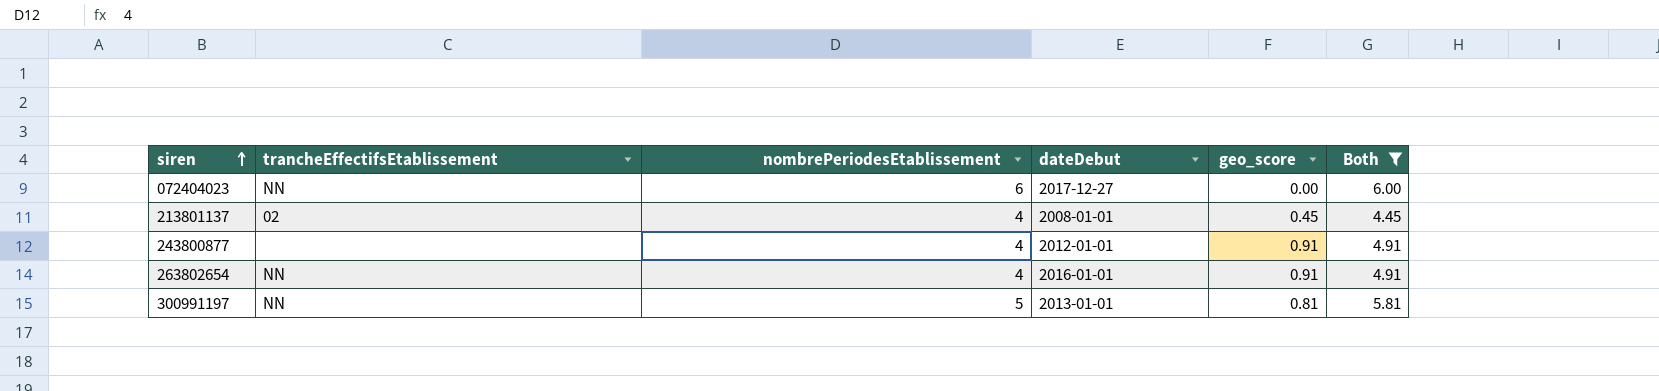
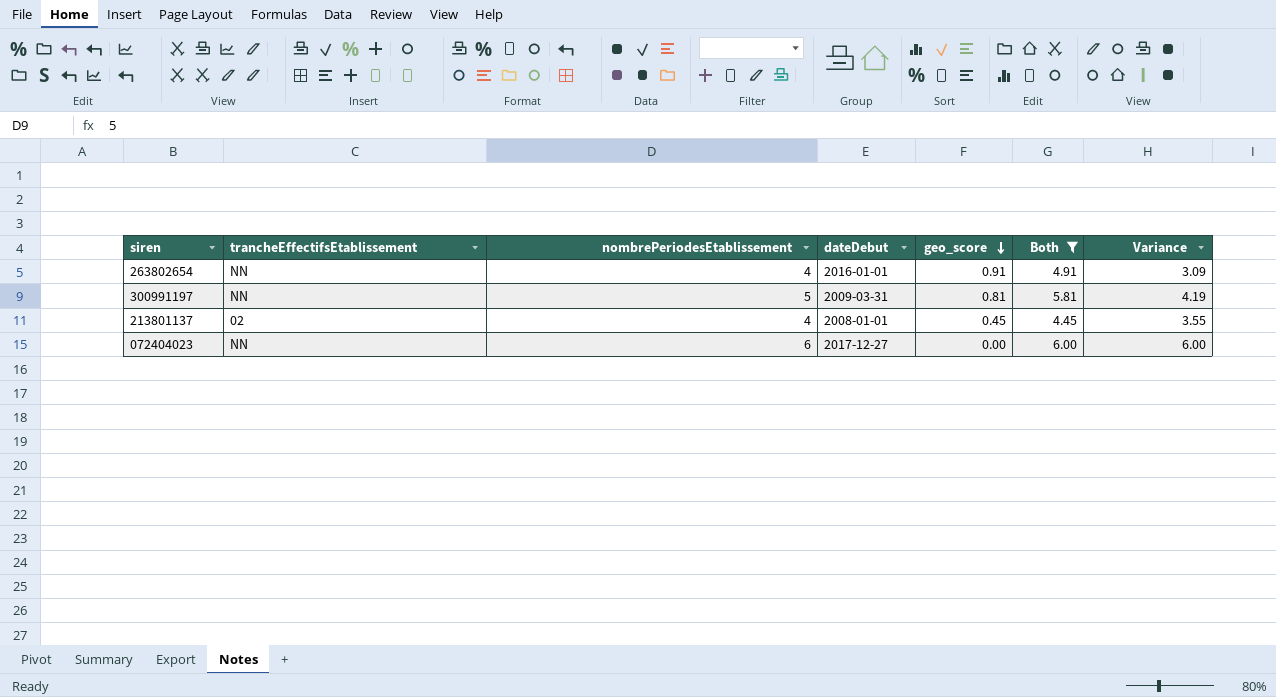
row order: siren ascending -> geo_score descending
column Variance | formula: none -> [nombrePeriodesEtablissement] - [geo_score]
row 243800877: none | 4 | 2012-01-01 | 0.91 | 4.91 -> none
300991197 | dateDebut: 2013-01-01 -> 2009-03-31

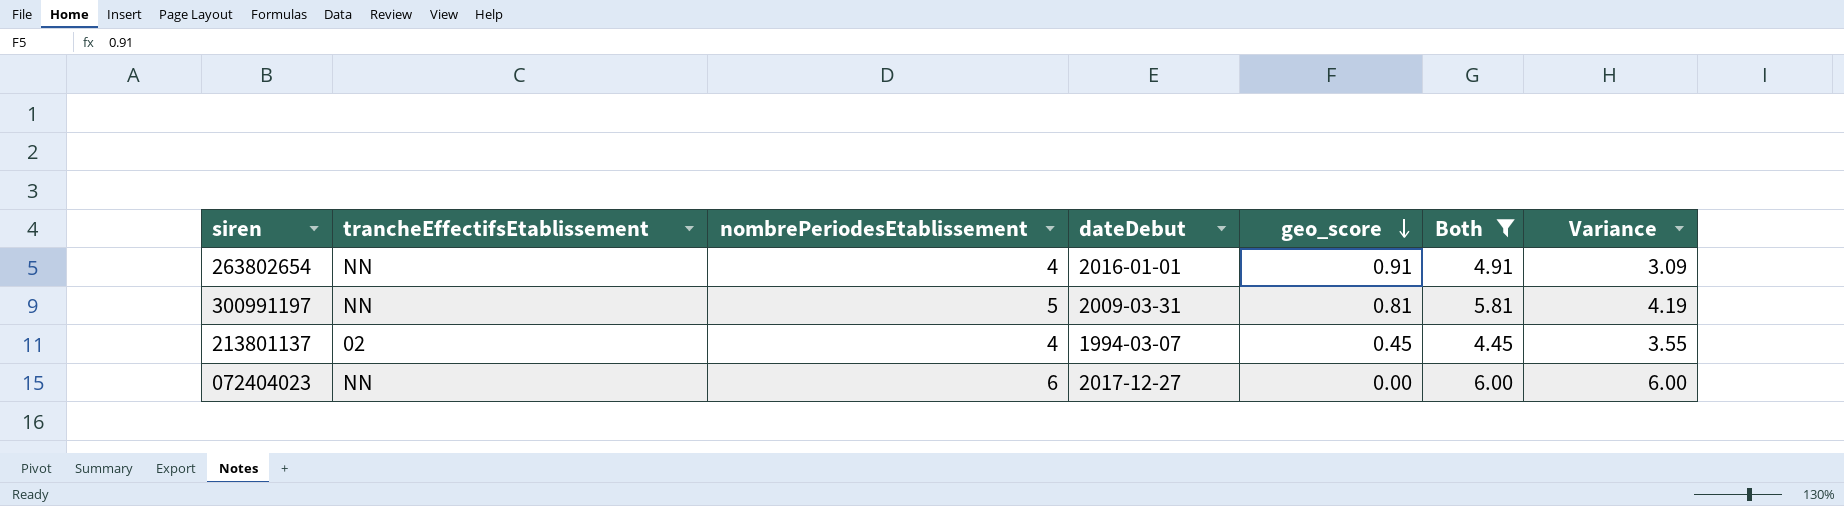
213801137 | dateDebut: 2008-01-01 -> 1994-03-07

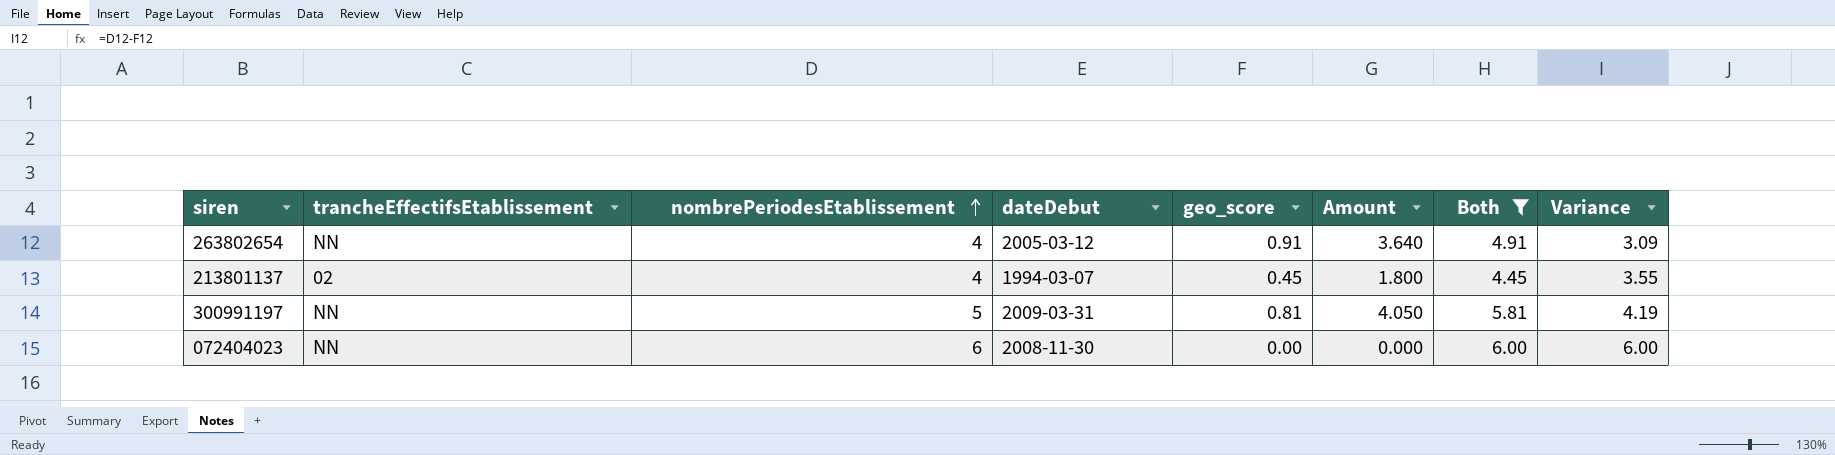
row order: geo_score descending -> nombrePeriodesEtablissement ascending
column Amount | formula: none -> [nombrePeriodesEtablissement] * [geo_score]
263802654 | dateDebut: 2016-01-01 -> 2005-03-12
072404023 | dateDebut: 2017-12-27 -> 2008-11-30

